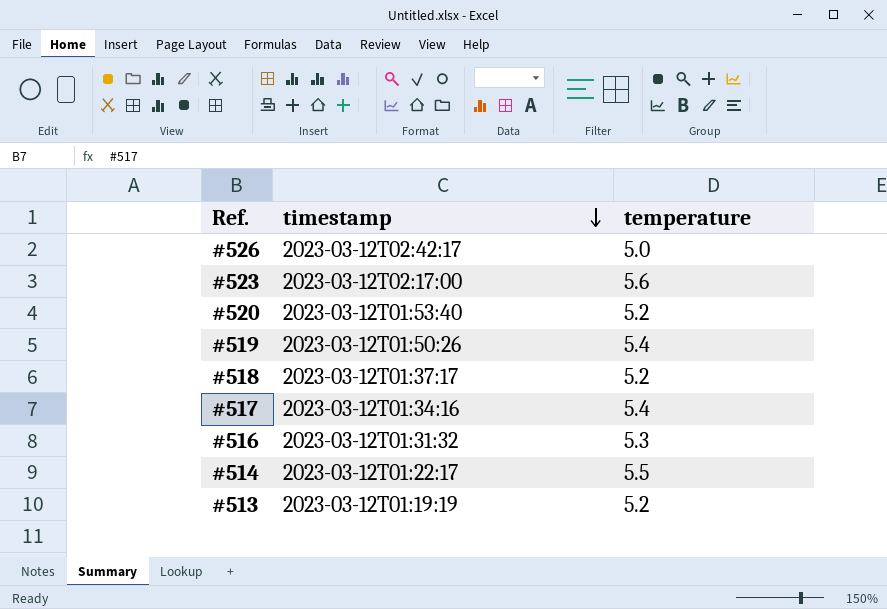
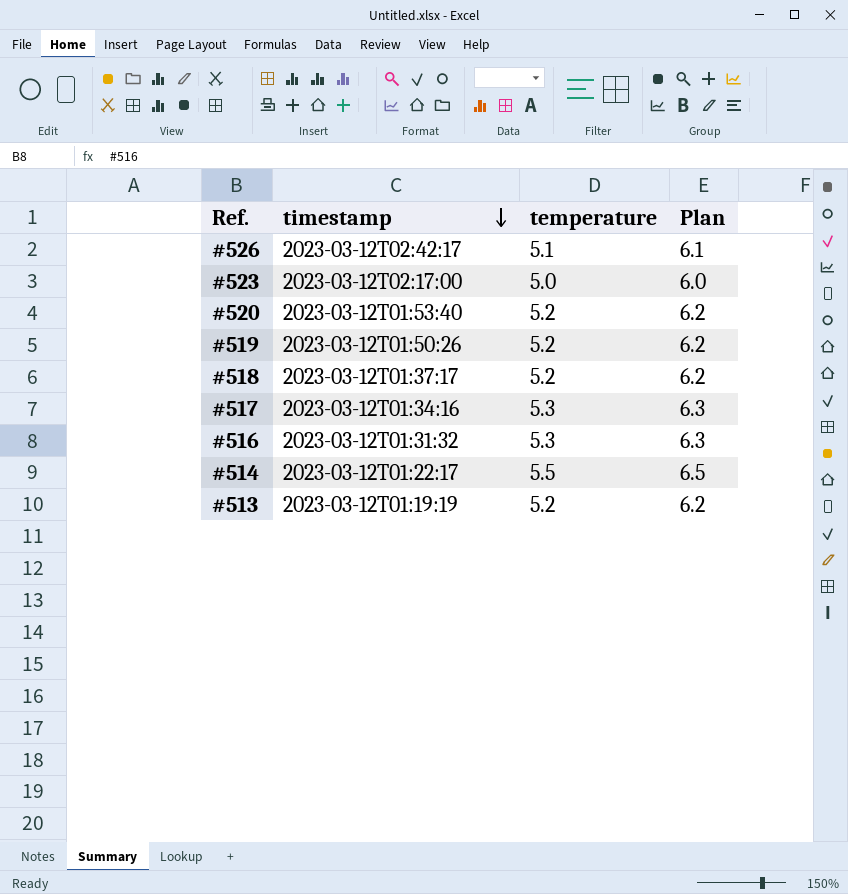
column Plan | formula: none -> [temperature] + 1
#526 | temperature: 5.0 -> 5.1
#523 | temperature: 5.6 -> 5.0
#519 | temperature: 5.4 -> 5.2
#517 | temperature: 5.4 -> 5.3

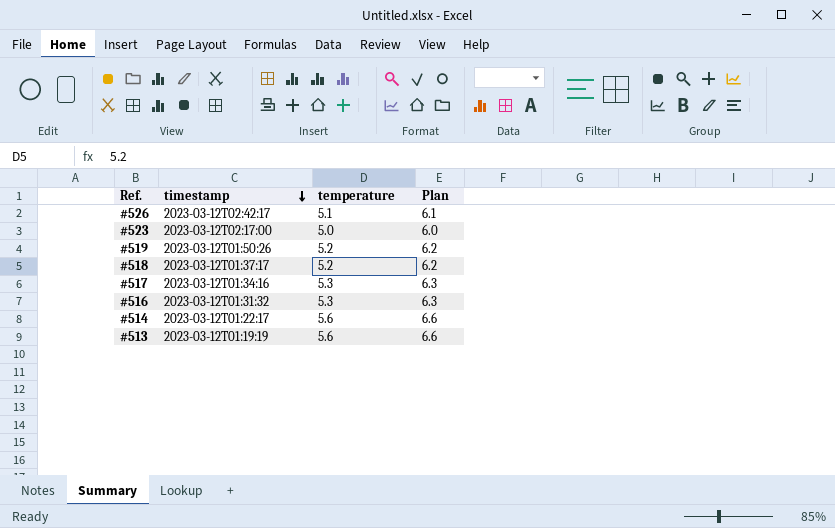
row #520: 2023-03-12T01:53:40 | 5.2 | 6.2 -> none
#514 | temperature: 5.5 -> 5.6
#514 | Plan: 6.5 -> 6.6
#513 | temperature: 5.2 -> 5.6
#513 | Plan: 6.2 -> 6.6

